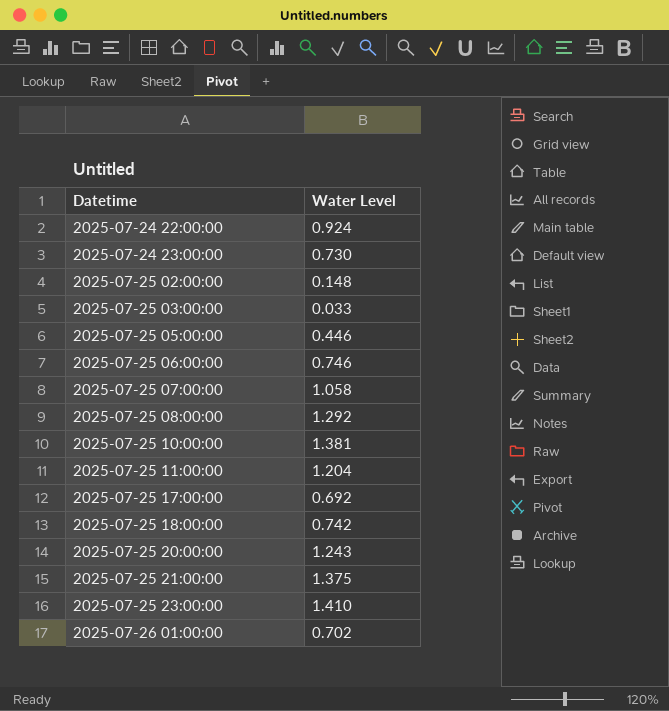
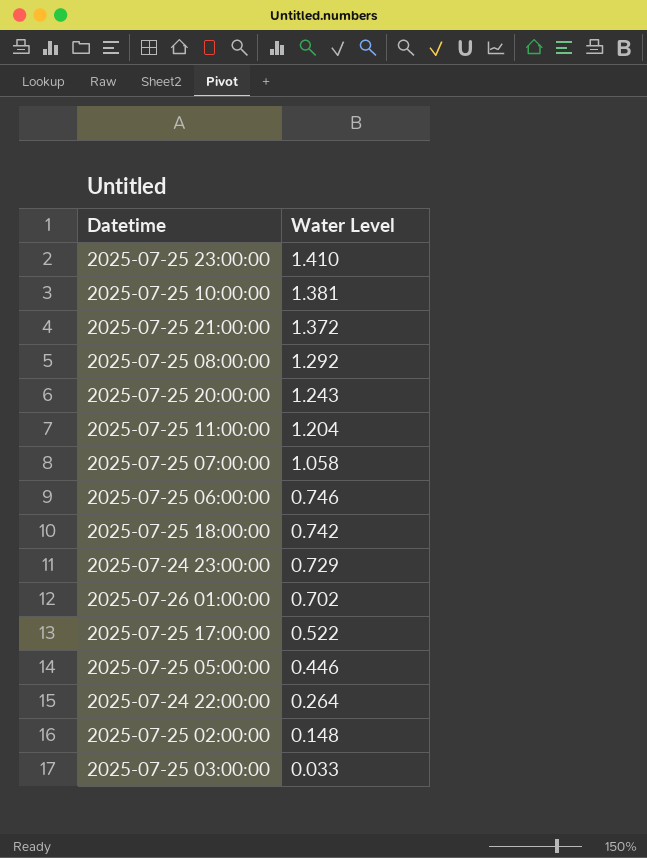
row order: Datetime ascending -> Water Level descending
2025-07-25 21:00:00 | Water Level: 1.375 -> 1.372
2025-07-24 23:00:00 | Water Level: 0.730 -> 0.729
2025-07-25 17:00:00 | Water Level: 0.692 -> 0.522
2025-07-24 22:00:00 | Water Level: 0.924 -> 0.264

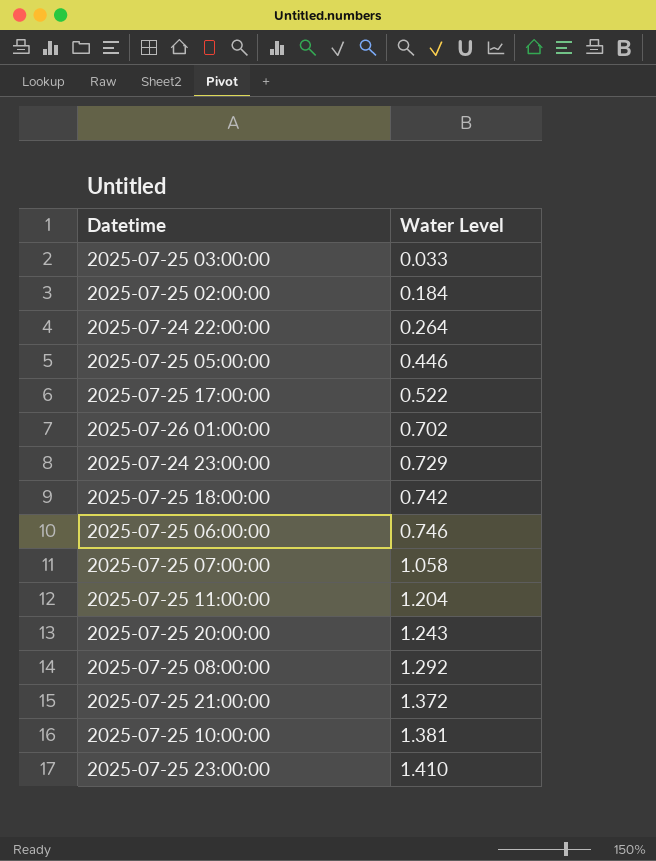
row order: Water Level descending -> Water Level ascending
2025-07-25 02:00:00 | Water Level: 0.148 -> 0.184

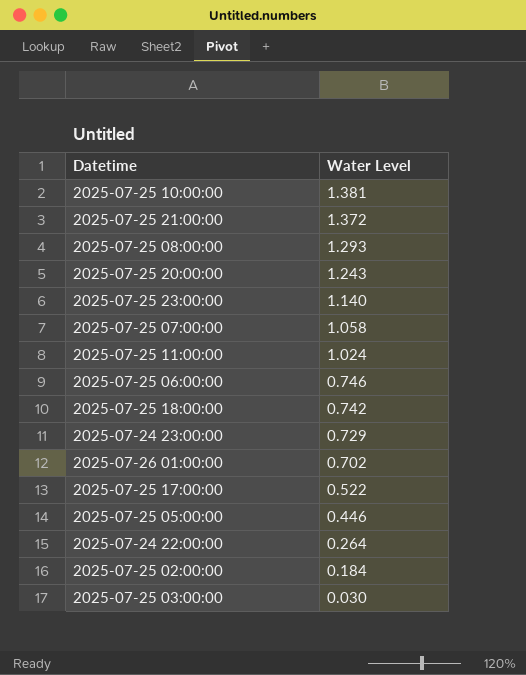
row order: Water Level ascending -> Water Level descending
2025-07-25 08:00:00 | Water Level: 1.292 -> 1.293
2025-07-25 23:00:00 | Water Level: 1.410 -> 1.140
2025-07-25 11:00:00 | Water Level: 1.204 -> 1.024
2025-07-25 03:00:00 | Water Level: 0.033 -> 0.030

